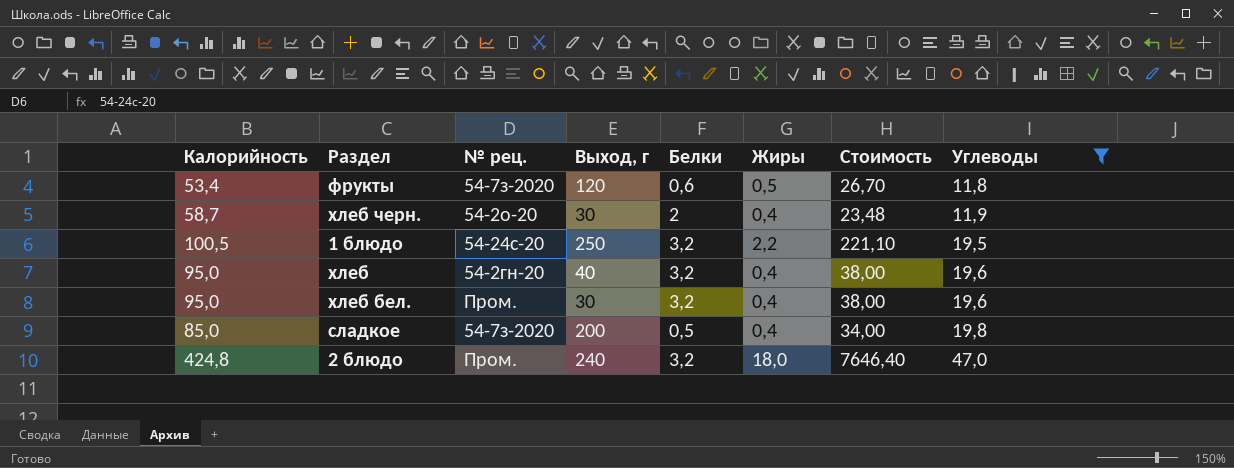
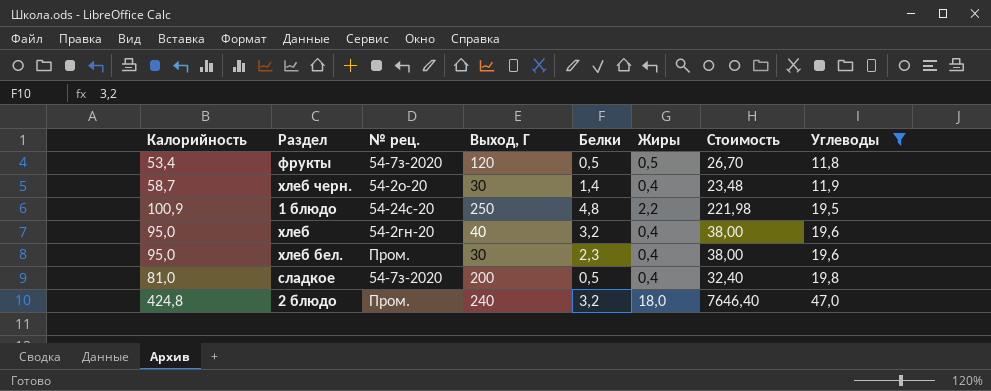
column name: Выход, г -> Выход, Г
фрукты | Белки: 0,6 -> 0,5
хлеб черн. | Белки: 2 -> 1,4
1 блюдо | Калорийность: 100,5 -> 100,9
1 блюдо | Белки: 3,2 -> 4,8
1 блюдо | Стоимость: 221,10 -> 221,98
хлеб бел. | Белки: 3,2 -> 2,3
сладкое | Калорийность: 85,0 -> 81,0
сладкое | Стоимость: 34,00 -> 32,40

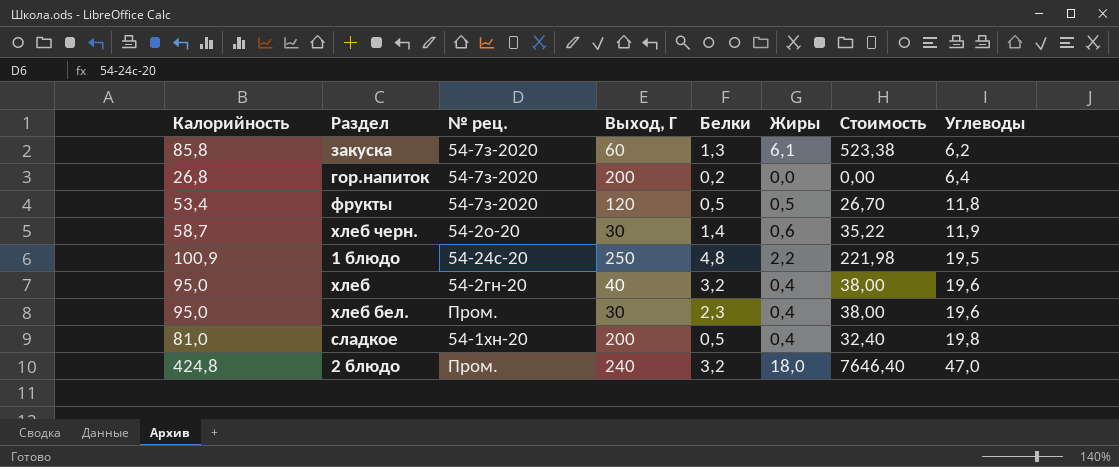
filter: Углеводы >= 11,8 -> none
хлеб черн. | Жиры: 0,4 -> 0,6
хлеб черн. | Стоимость: 23,48 -> 35,22
сладкое | № рец.: 54-7з-2020 -> 54-1хн-20

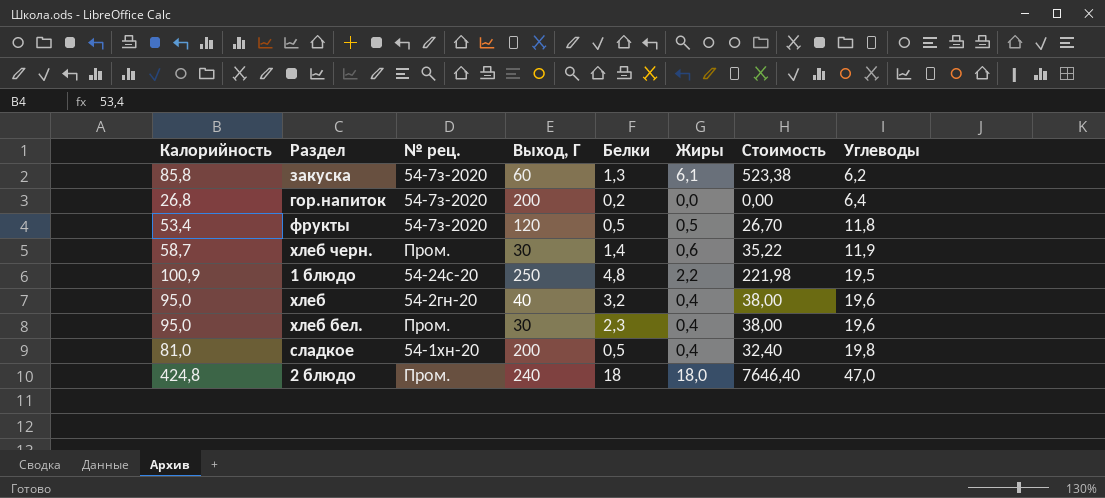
хлеб черн. | № рец.: 54-2о-20 -> Пром.
2 блюдо | Белки: 3,2 -> 18

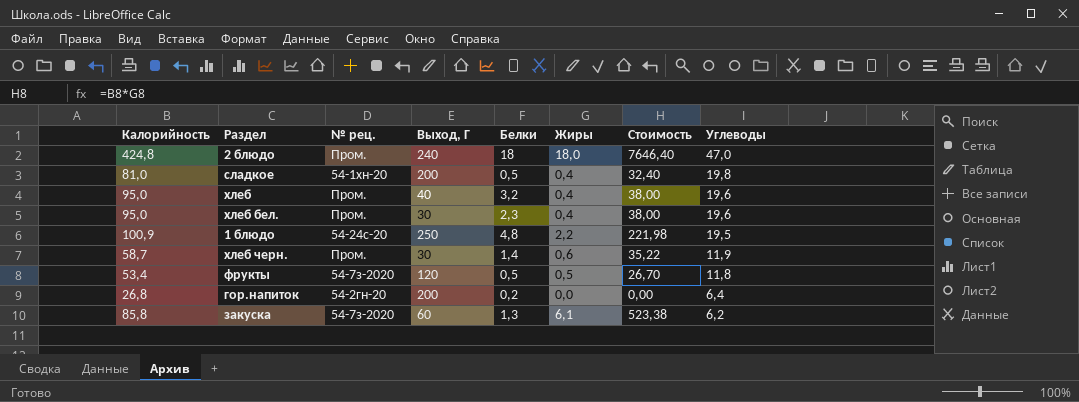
row order: Углеводы ascending -> Углеводы descending
хлеб | № рец.: 54-2гн-20 -> Пром.
гор.напиток | № рец.: 54-7з-2020 -> 54-2гн-20

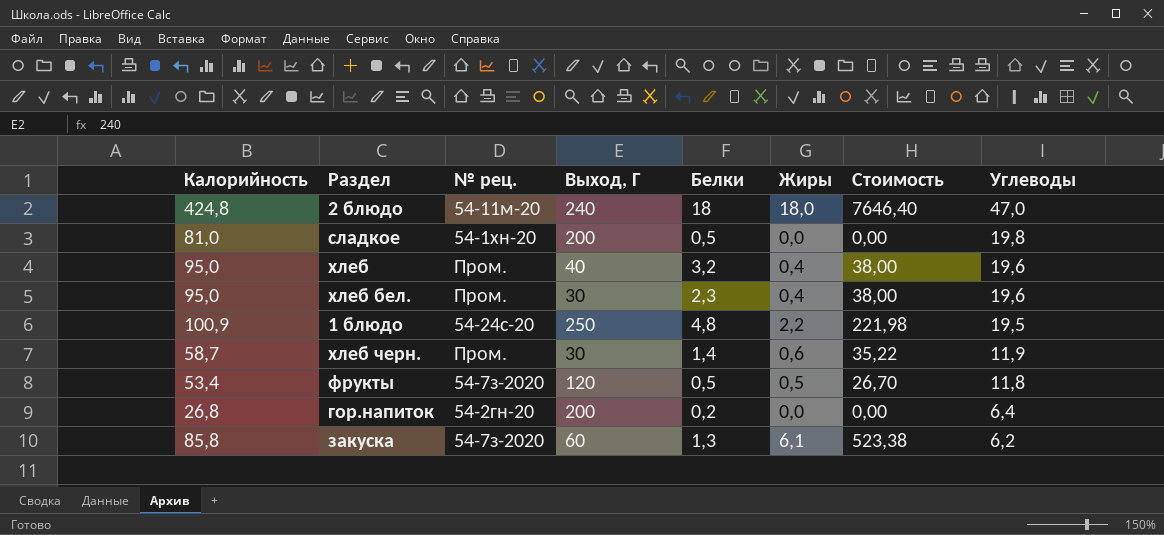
2 блюдо | № рец.: Пром. -> 54-11м-20
сладкое | Жиры: 0,4 -> 0,0
сладкое | Стоимость: 32,40 -> 0,00

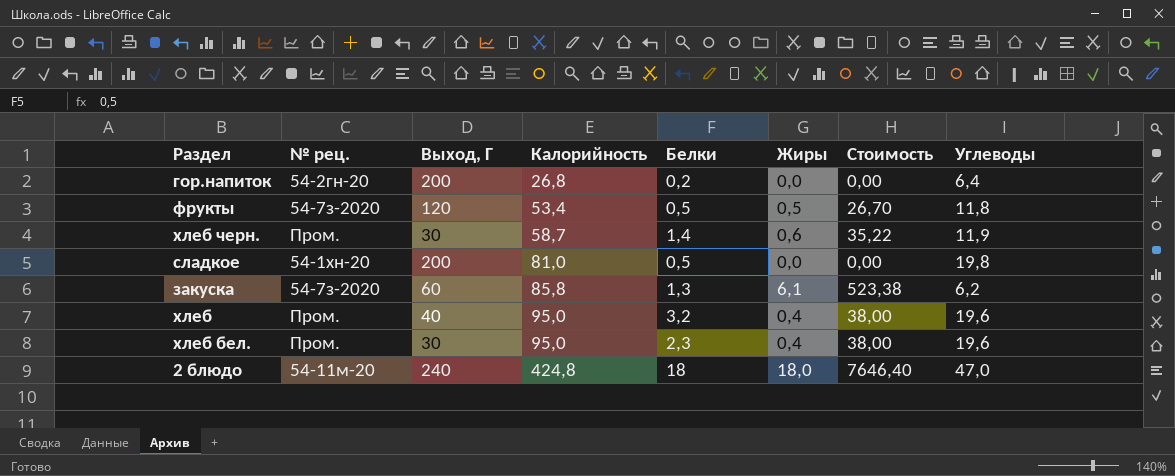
row order: Углеводы descending -> Калорийность ascending
column Калорийность | position: 1 -> 4
row 1 блюдо: 100,9 | 54-24с-20 | 250 | 4,8 | 2,2 | 221,98 | 19,5 -> none

